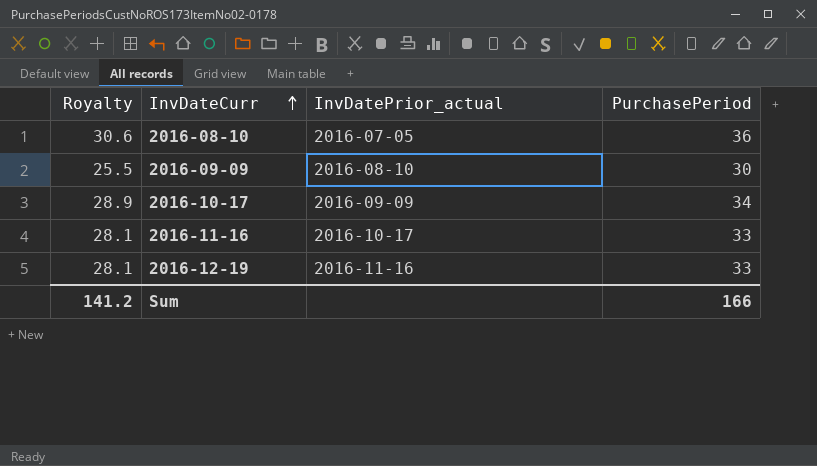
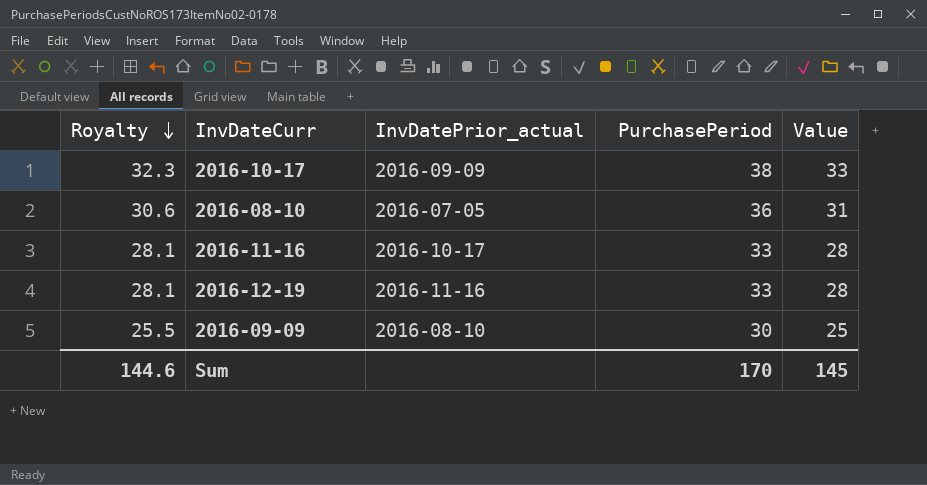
row order: InvDateCurr ascending -> Royalty descending
column Value | formula: none -> [PurchasePeriod] - 5
2016-10-17 | Royalty: 28.9 -> 32.3
2016-10-17 | PurchasePeriod: 34 -> 38
Sum | Royalty: 141.2 -> 144.6
Sum | PurchasePeriod: 166 -> 170

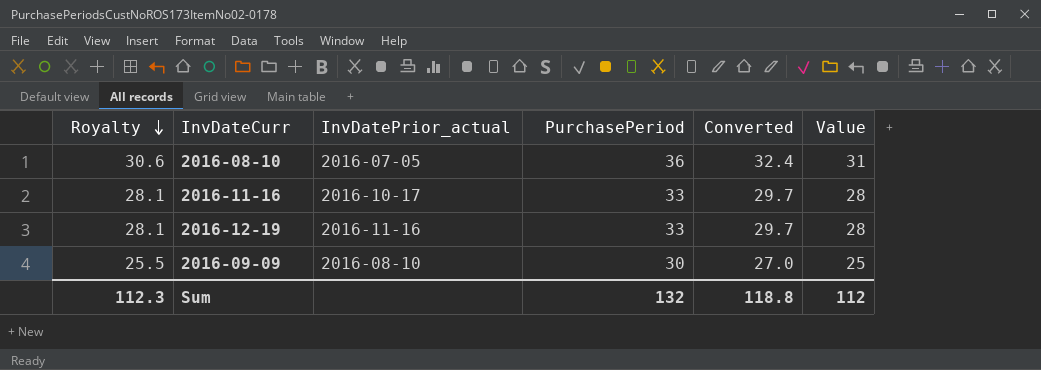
column Converted | formula: none -> [PurchasePeriod] * 0.9
row 2016-10-17: 32.3 | 2016-09-09 | 38 | 33 -> none
Sum | Royalty: 144.6 -> 112.3
Sum | PurchasePeriod: 170 -> 132
Sum | Value: 145 -> 112

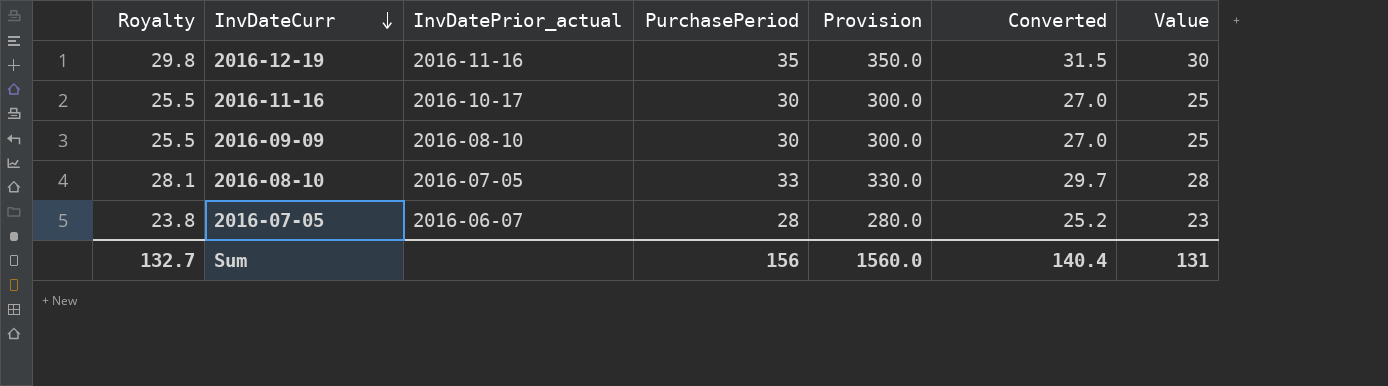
row order: Royalty descending -> InvDateCurr descending
column Provision | formula: none -> [PurchasePeriod] * 10
2016-12-19 | Royalty: 28.1 -> 29.8
2016-12-19 | PurchasePeriod: 33 -> 35
2016-12-19 | Converted: 29.7 -> 31.5
2016-12-19 | Value: 28 -> 30
2016-11-16 | Royalty: 28.1 -> 25.5
2016-11-16 | PurchasePeriod: 33 -> 30
2016-11-16 | Converted: 29.7 -> 27.0
2016-11-16 | Value: 28 -> 25
2016-08-10 | Royalty: 30.6 -> 28.1
2016-08-10 | PurchasePeriod: 36 -> 33
2016-08-10 | Converted: 32.4 -> 29.7
2016-08-10 | Value: 31 -> 28
row 2016-07-05: none -> 23.8 | 2016-06-07 | 28 | 280.0 | 25.2 | 23
Sum | Royalty: 112.3 -> 132.7
Sum | PurchasePeriod: 132 -> 156
Sum | Converted: 118.8 -> 140.4
Sum | Value: 112 -> 131

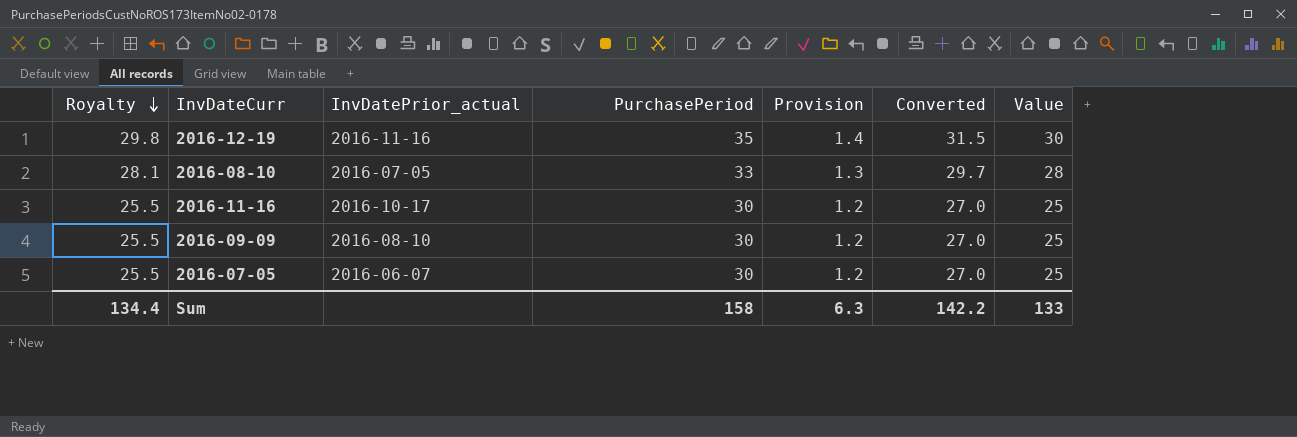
row order: InvDateCurr descending -> Royalty descending
column Provision | formula: [PurchasePeriod] * 10 -> [PurchasePeriod] * 0.04
2016-07-05 | Royalty: 23.8 -> 25.5
2016-07-05 | PurchasePeriod: 28 -> 30
2016-07-05 | Converted: 25.2 -> 27.0
2016-07-05 | Value: 23 -> 25
Sum | Royalty: 132.7 -> 134.4
Sum | PurchasePeriod: 156 -> 158
Sum | Provision: 1560.0 -> 6.3
Sum | Converted: 140.4 -> 142.2
Sum | Value: 131 -> 133

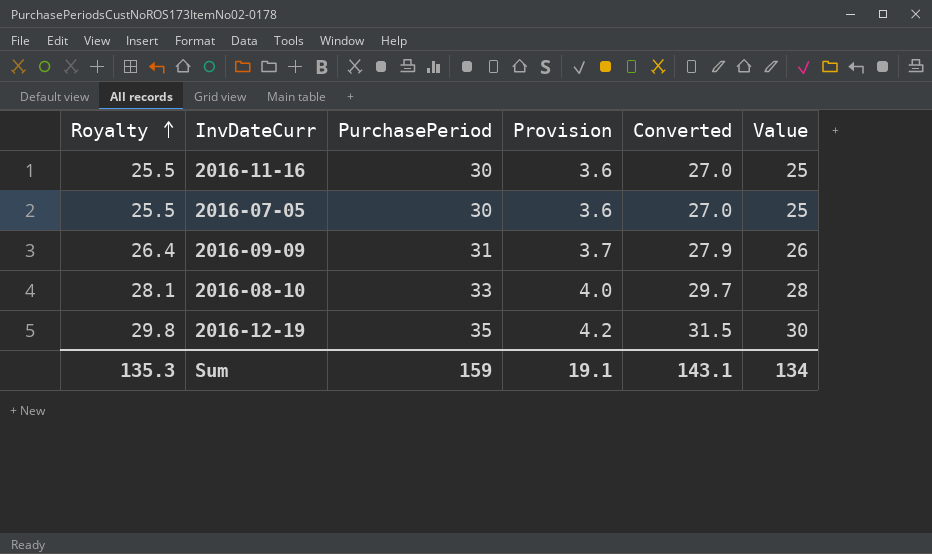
row order: Royalty descending -> Royalty ascending
column InvDatePrior_actual | position: 3 -> none
column Provision | formula: [PurchasePeriod] * 0.04 -> [PurchasePeriod] * 0.12
2016-09-09 | Royalty: 25.5 -> 26.4
2016-09-09 | PurchasePeriod: 30 -> 31
2016-09-09 | Converted: 27.0 -> 27.9
2016-09-09 | Value: 25 -> 26
Sum | Royalty: 134.4 -> 135.3
Sum | PurchasePeriod: 158 -> 159
Sum | Provision: 6.3 -> 19.1
Sum | Converted: 142.2 -> 143.1
Sum | Value: 133 -> 134

